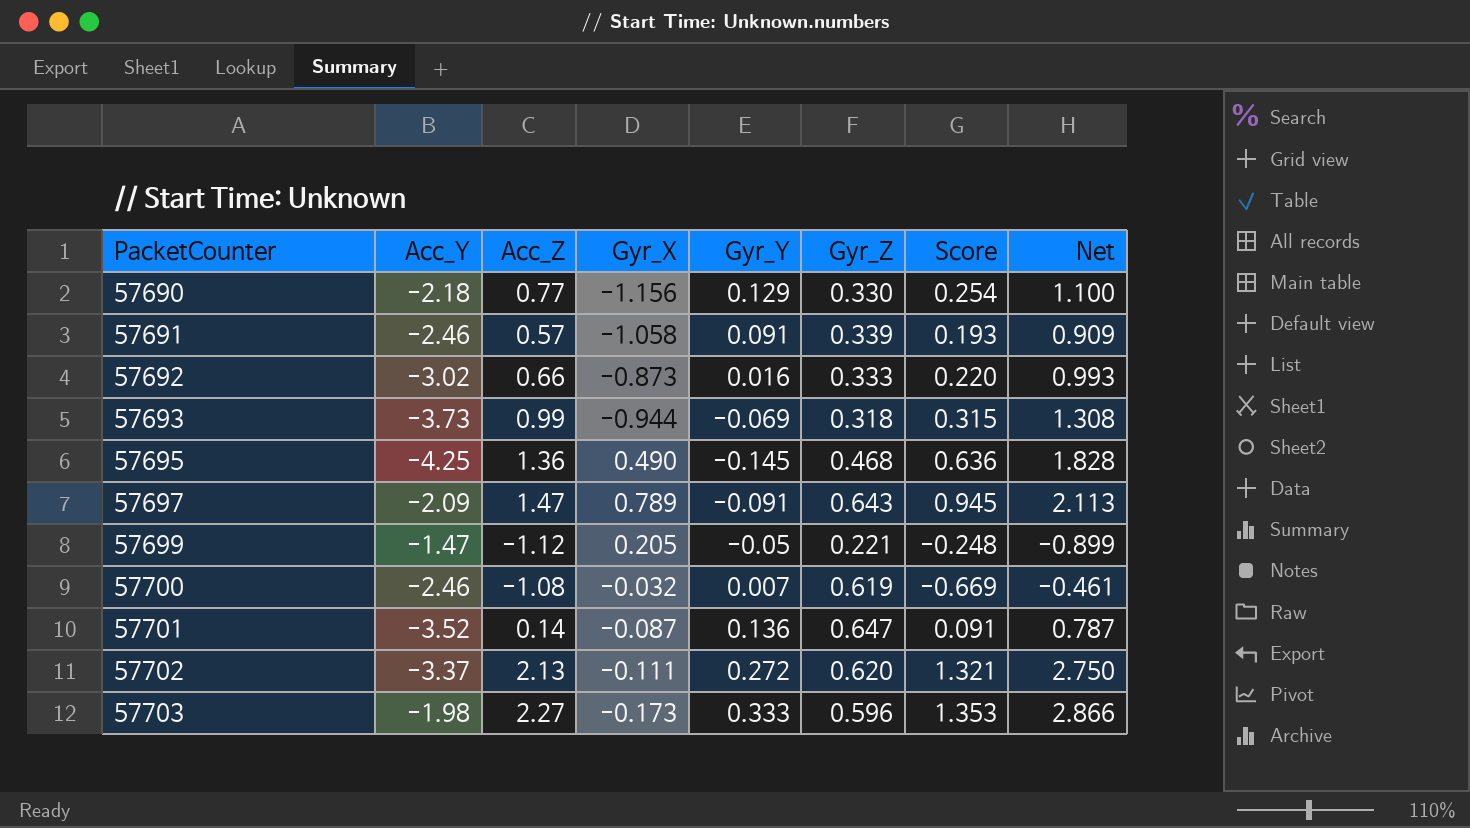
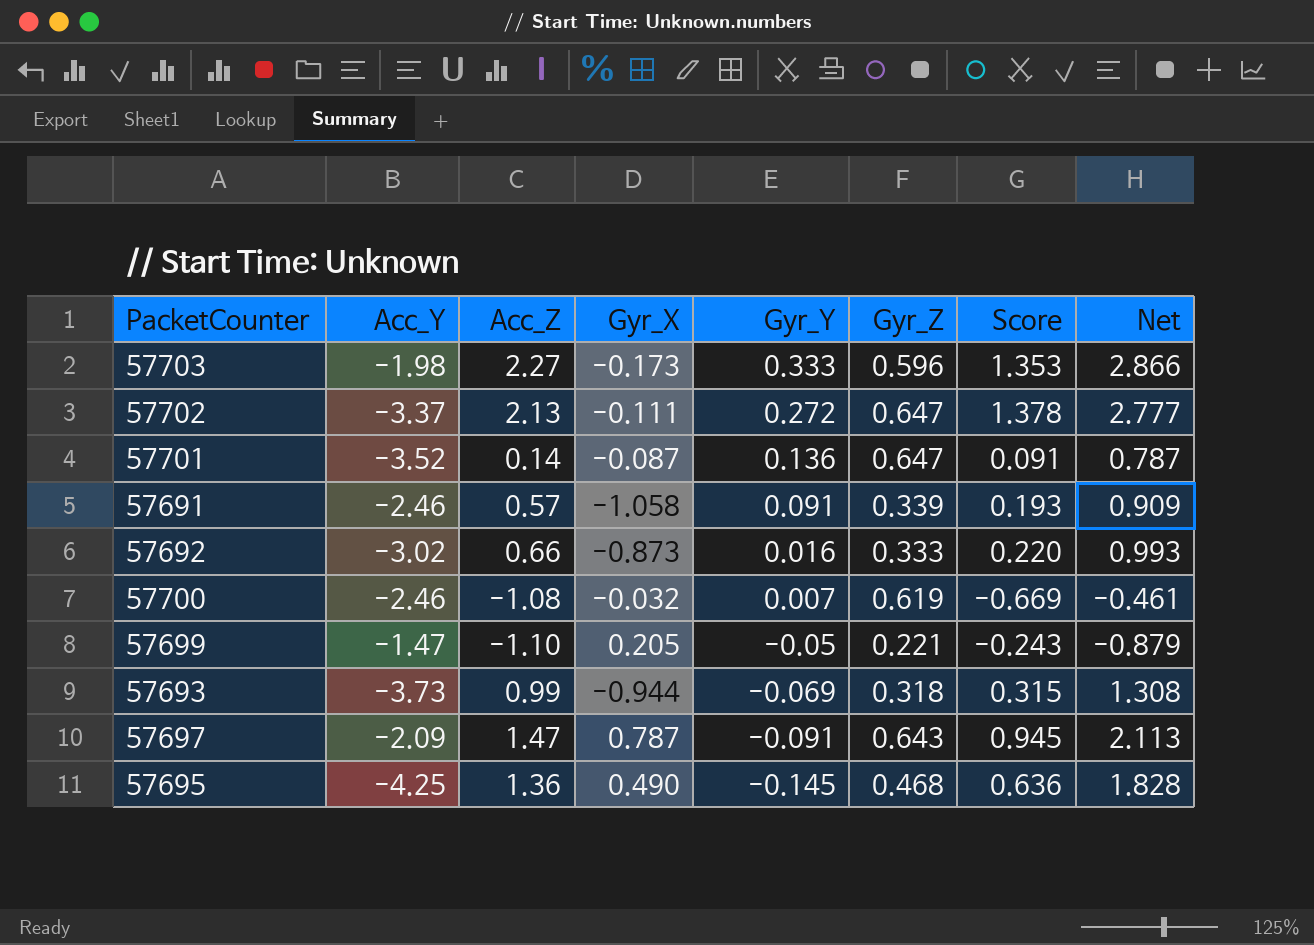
row order: PacketCounter ascending -> Gyr_Y descending
row 57690: -2.18 | 0.77 | -1.156 | 0.129 | 0.330 | 0.254 | 1.100 -> none
57702 | Gyr_Z: 0.620 -> 0.647
57702 | Score: 1.321 -> 1.378
57702 | Net: 2.750 -> 2.777
57699 | Acc_Z: -1.12 -> -1.10
57699 | Score: -0.248 -> -0.243
57699 | Net: -0.899 -> -0.879
57697 | Gyr_X: 0.789 -> 0.787

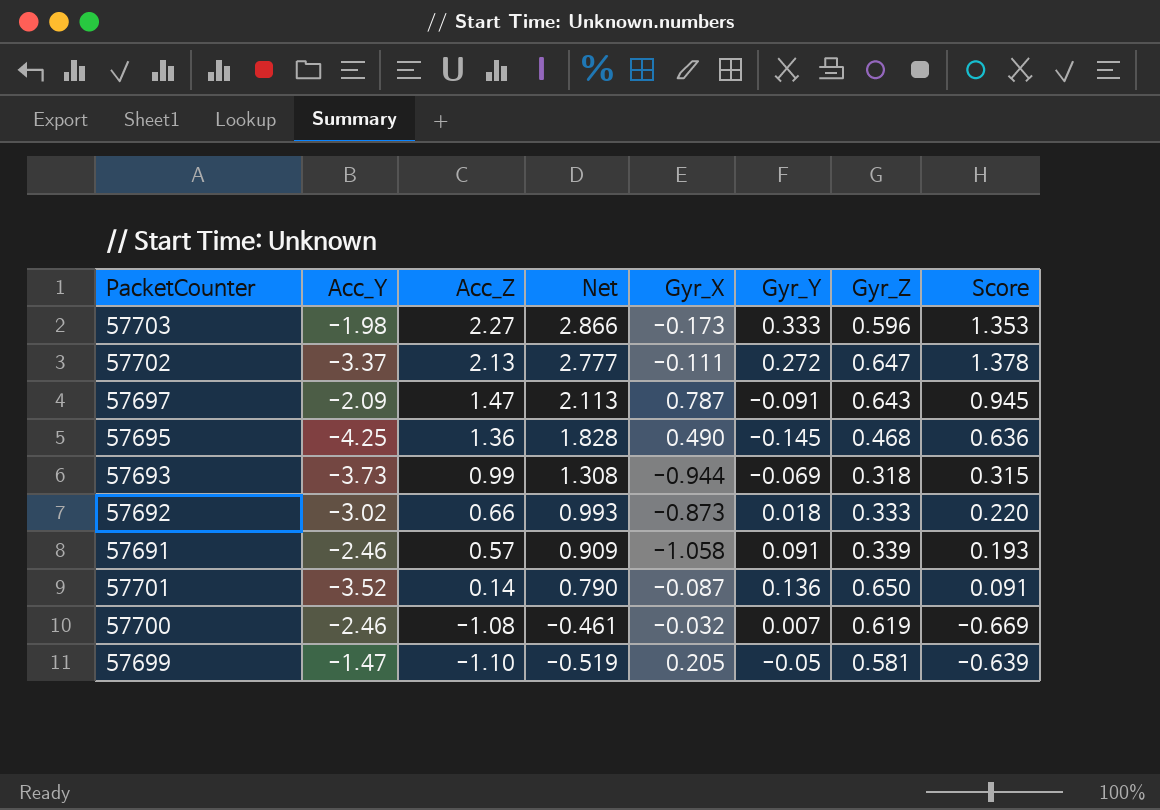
row order: Gyr_Y descending -> Acc_Z descending
column Net | position: 8 -> 4
57692 | Gyr_Y: 0.016 -> 0.018
57701 | Net: 0.787 -> 0.790
57701 | Gyr_Z: 0.647 -> 0.650
57699 | Net: -0.879 -> -0.519
57699 | Gyr_Z: 0.221 -> 0.581
57699 | Score: -0.243 -> -0.639

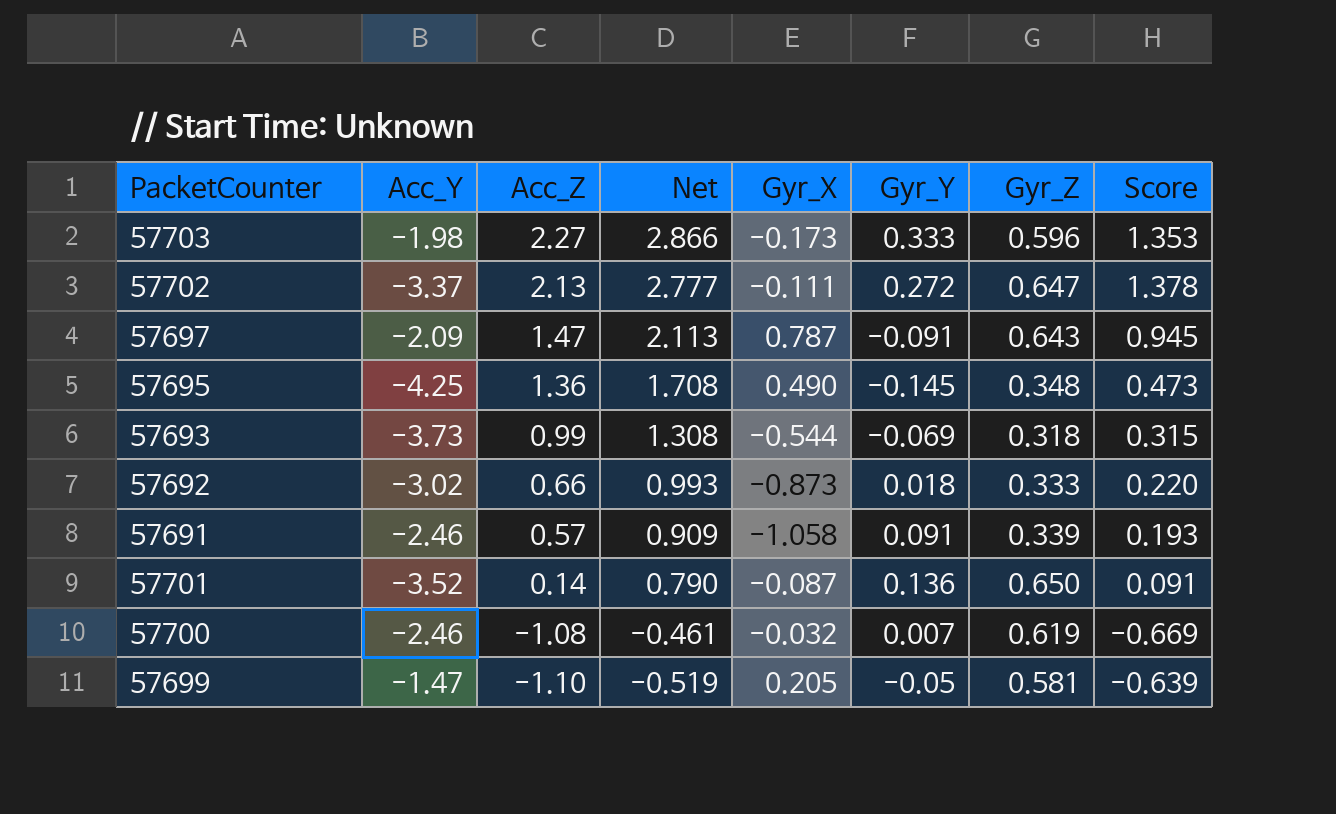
57695 | Net: 1.828 -> 1.708
57695 | Gyr_Z: 0.468 -> 0.348
57695 | Score: 0.636 -> 0.473
57693 | Gyr_X: -0.944 -> -0.544

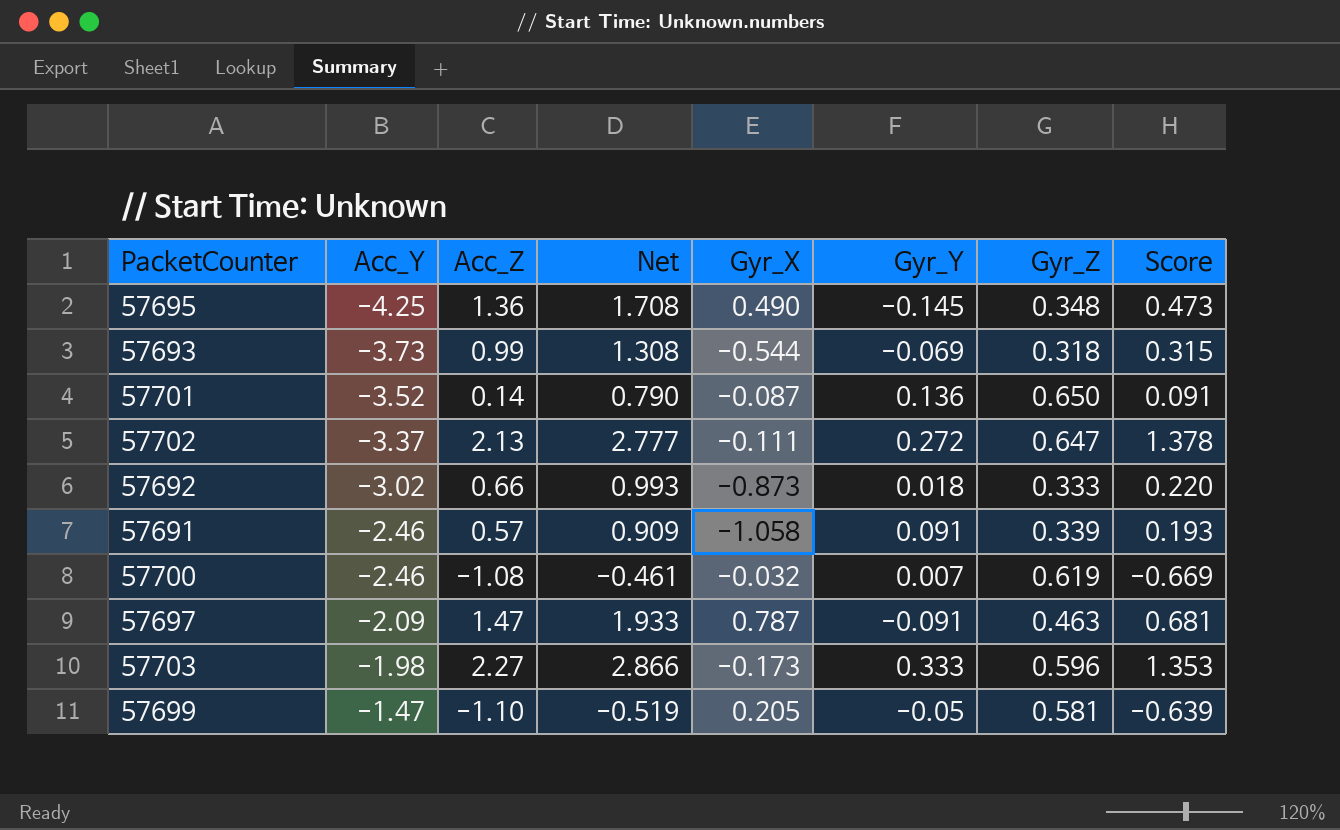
row order: Acc_Z descending -> Acc_Y ascending
57697 | Net: 2.113 -> 1.933
57697 | Gyr_Z: 0.643 -> 0.463
57697 | Score: 0.945 -> 0.681

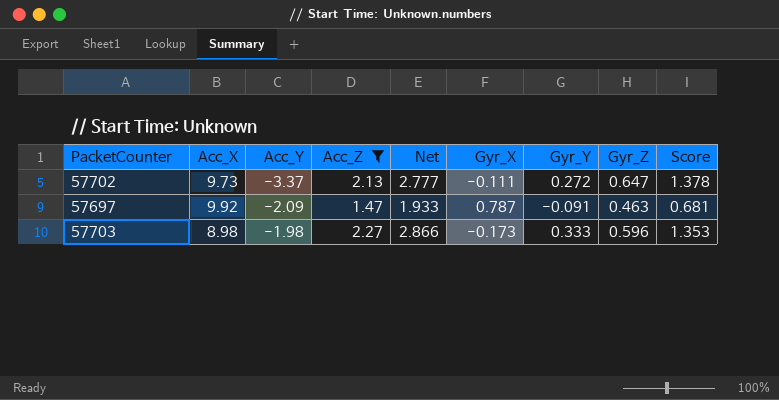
filter: none -> Acc_Z >= 1.47
column Acc_X | position: none -> 2

